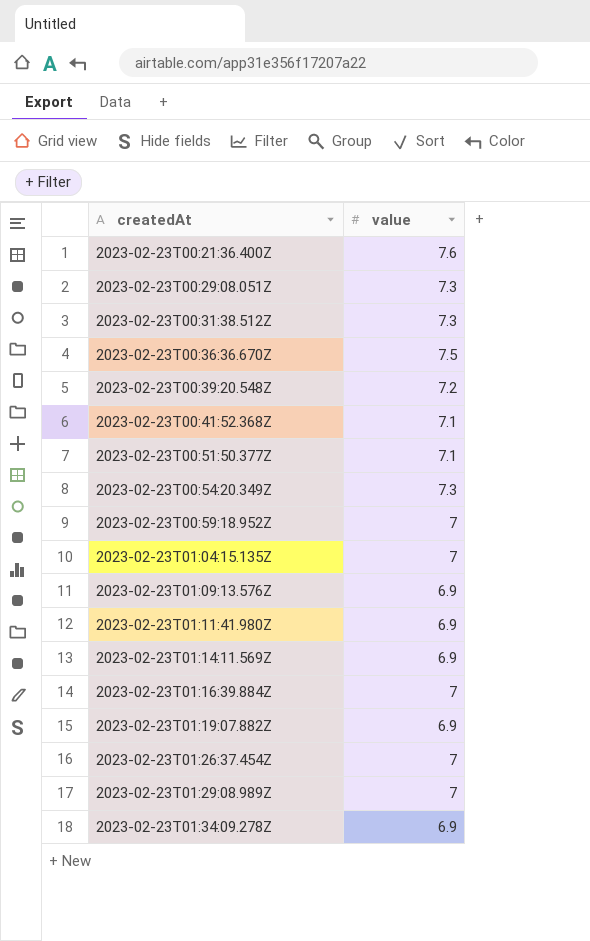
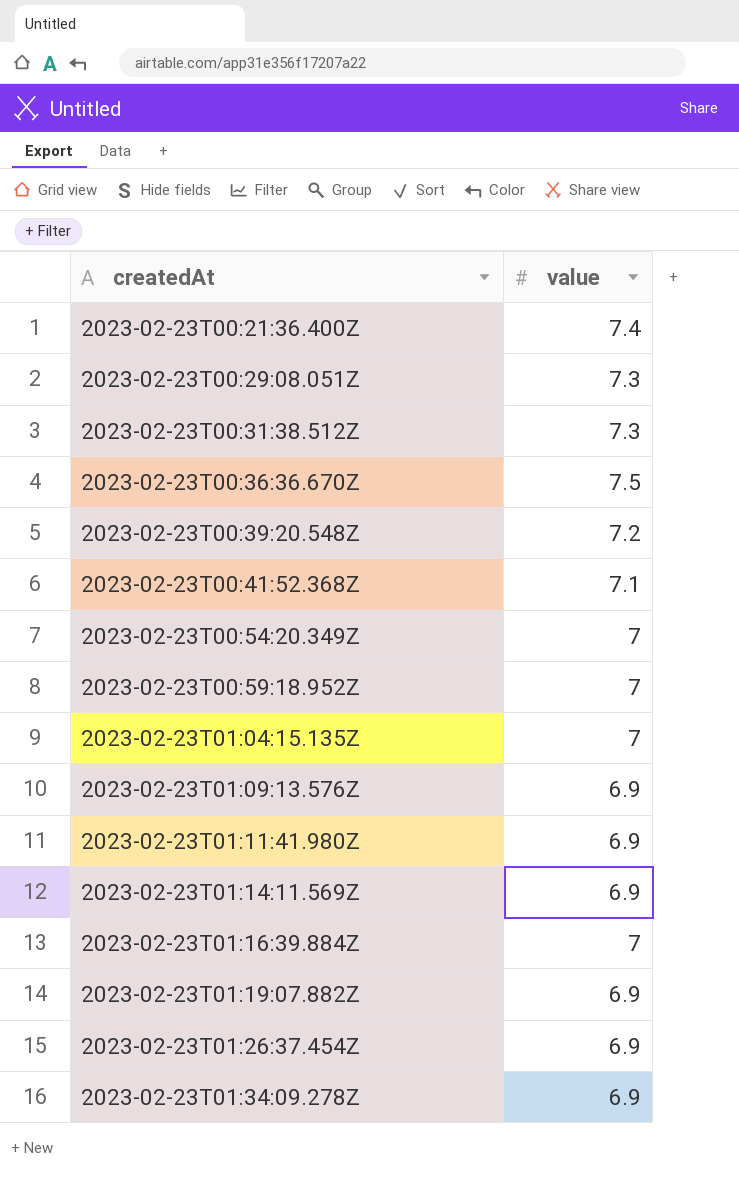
row 2023-02-23T00:51:50.377Z: 7.1 -> none
row 2023-02-23T01:29:08.989Z: 7 -> none
2023-02-23T00:21:36.400Z | value: 7.6 -> 7.4
2023-02-23T00:54:20.349Z | value: 7.3 -> 7
2023-02-23T01:26:37.454Z | value: 7 -> 6.9

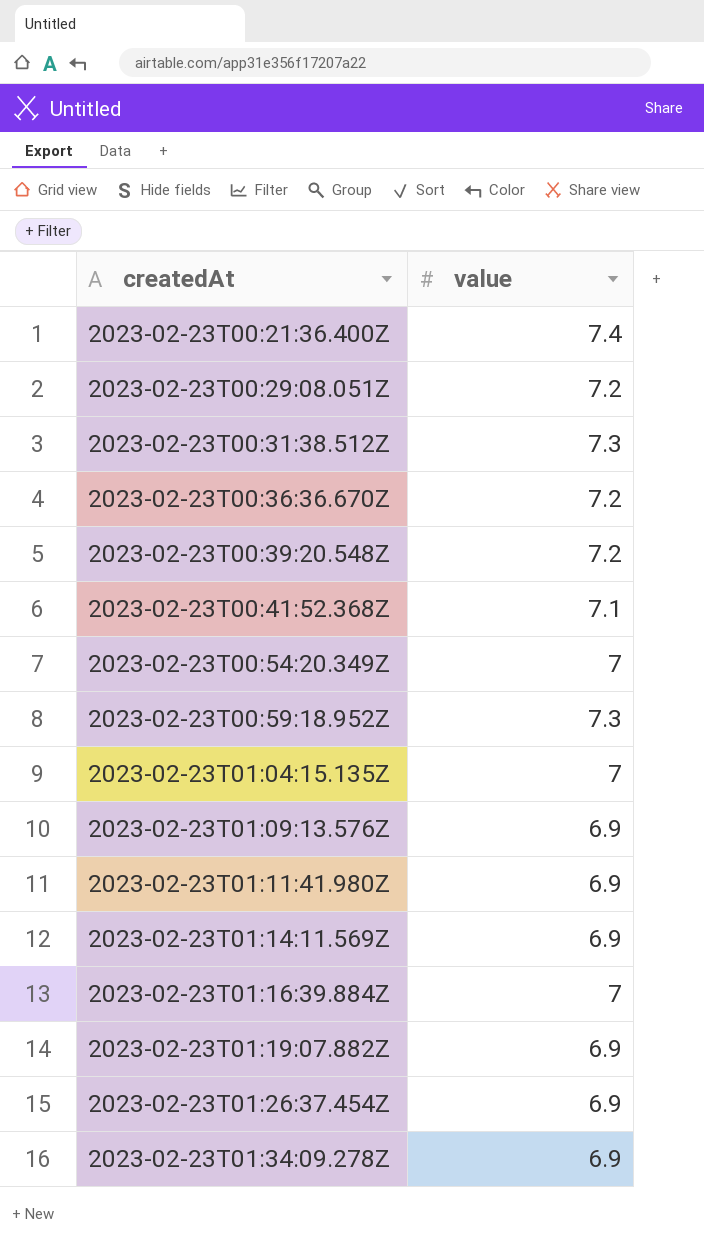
2023-02-23T00:29:08.051Z | value: 7.3 -> 7.2
2023-02-23T00:36:36.670Z | value: 7.5 -> 7.2
2023-02-23T00:59:18.952Z | value: 7 -> 7.3

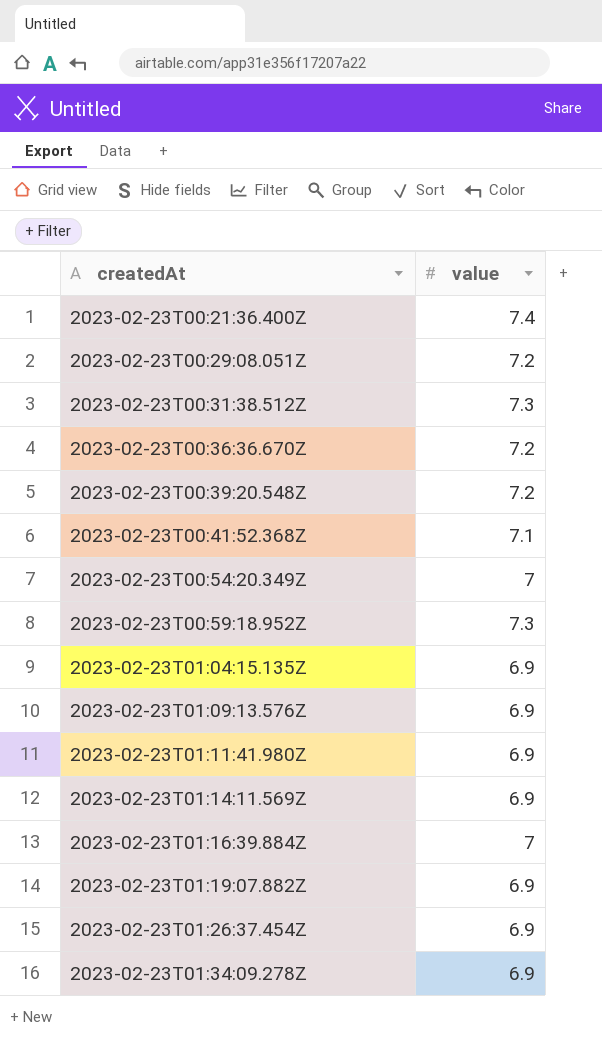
2023-02-23T01:04:15.135Z | value: 7 -> 6.9

